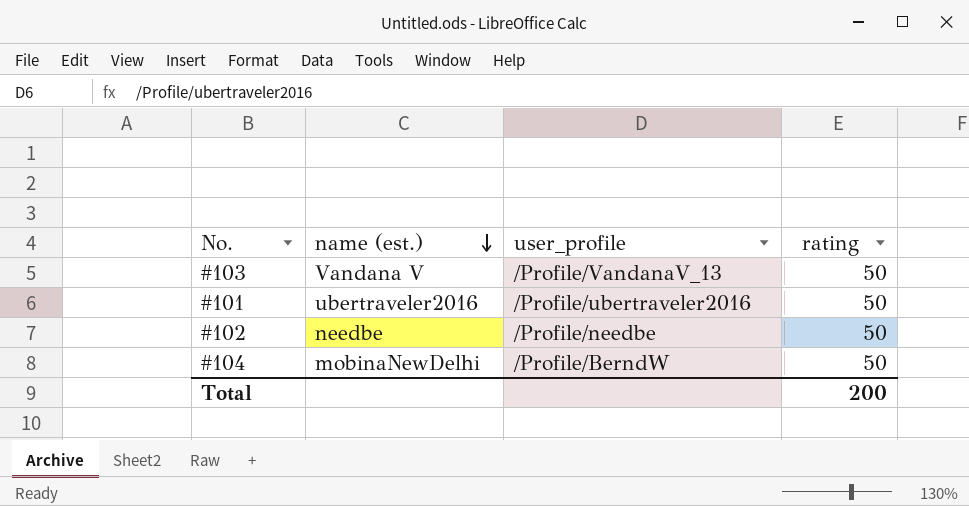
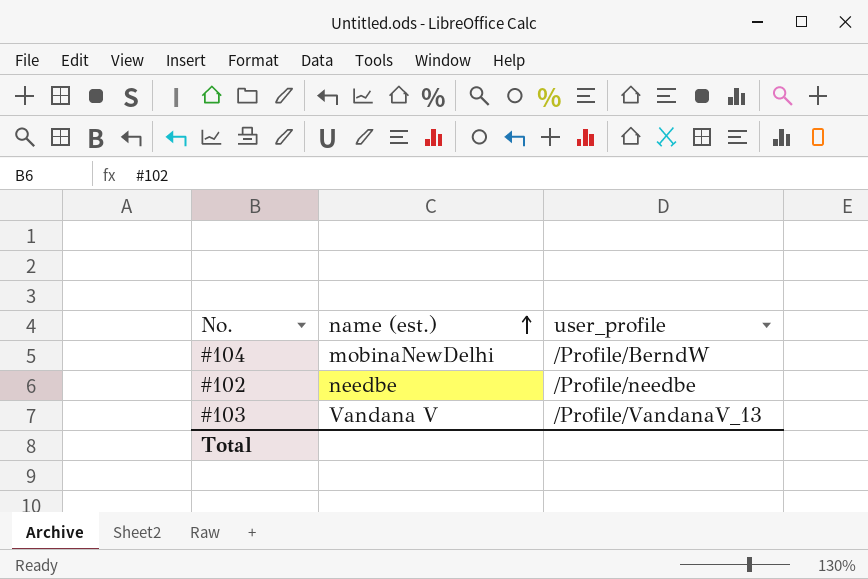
row order: name (est.) descending -> name (est.) ascending
column rating | position: 4 -> none
row #101: ubertraveler2016 | /Profile/ubertraveler2016 | 50 -> none

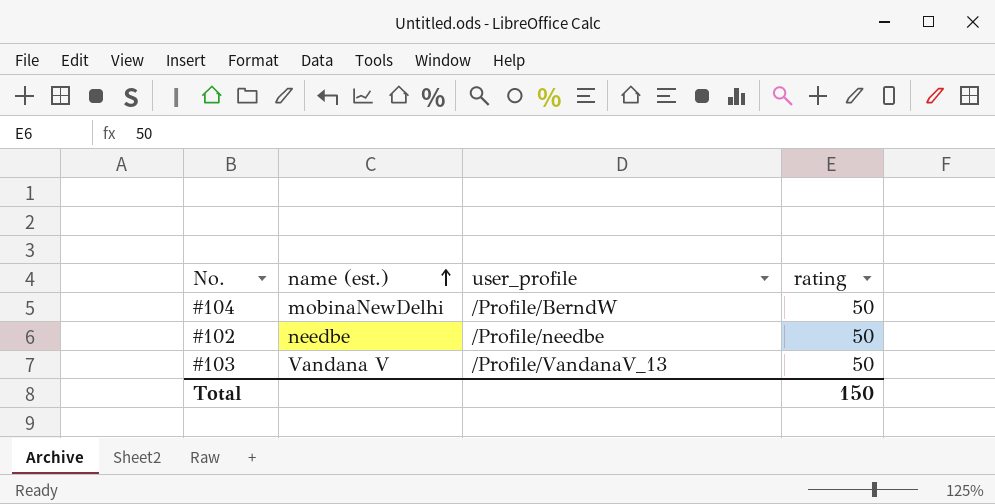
column rating | position: none -> 4

